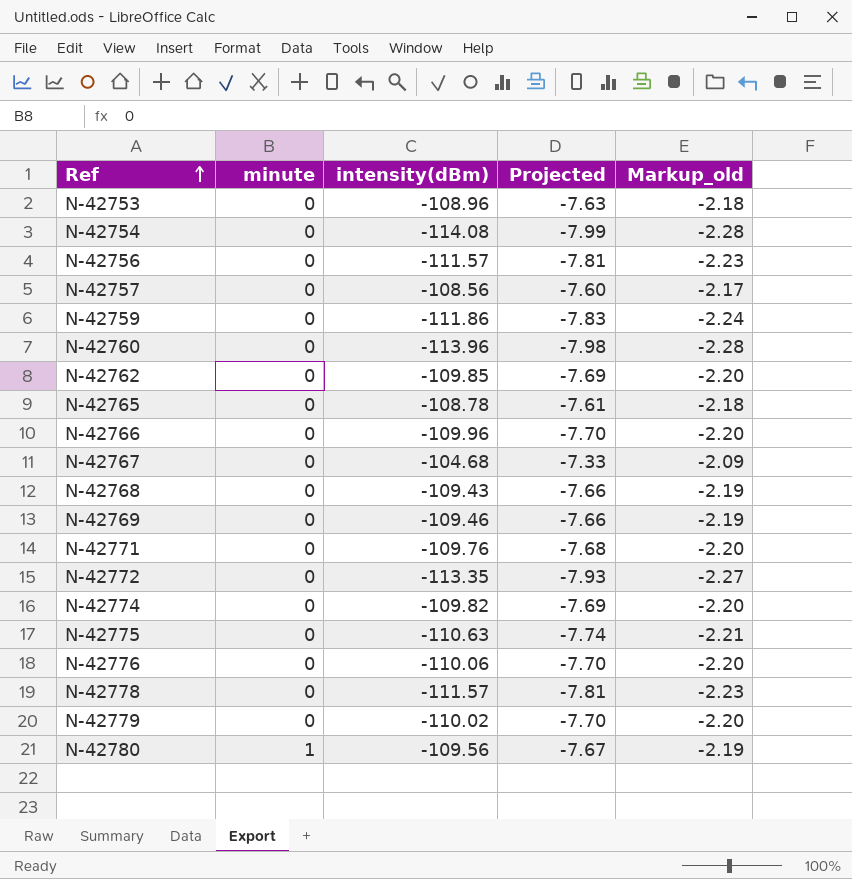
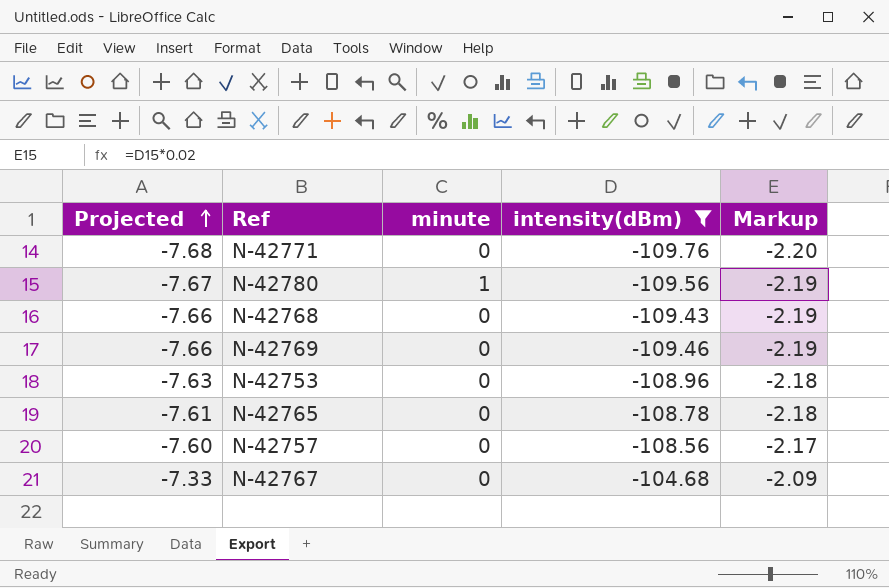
filter: none -> intensity(dBm) >= -109.76
row order: Ref ascending -> Projected ascending
column Projected | position: 4 -> 1
column name: Markup_old -> Markup

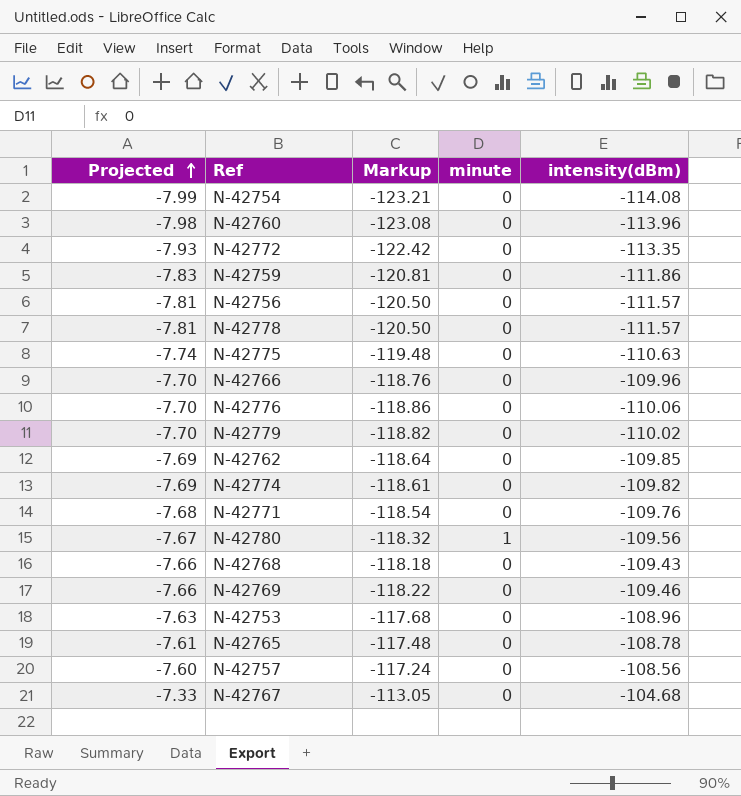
filter: intensity(dBm) >= -109.76 -> none
column Markup | formula: [intensity(dBm)] * 0.02 -> [intensity(dBm)] * 1.08
column Markup | position: 5 -> 3

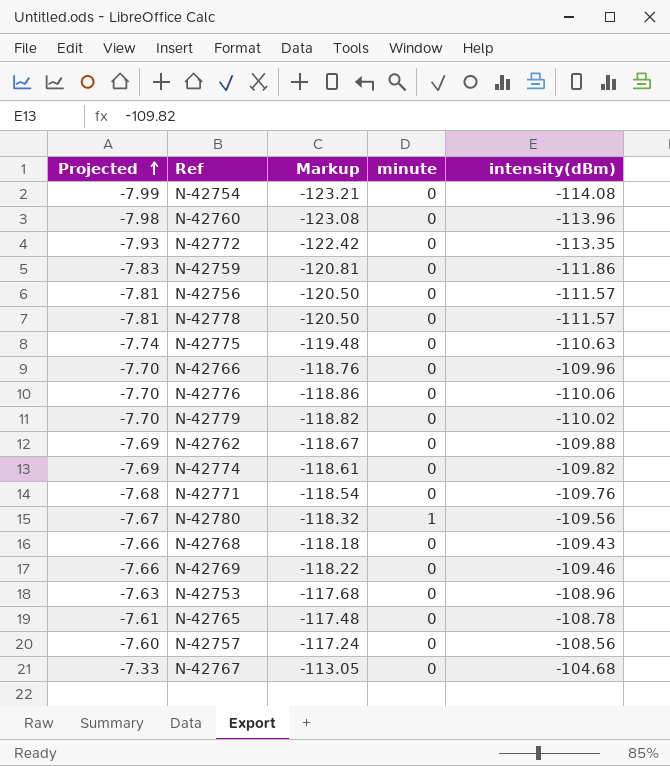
N-42762 | Markup: -118.64 -> -118.67
N-42762 | intensity(dBm): -109.85 -> -109.88

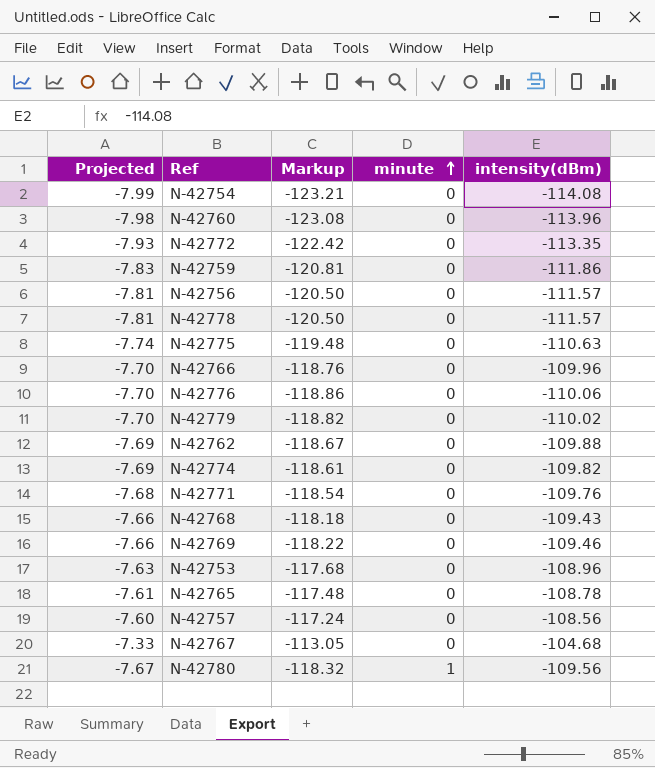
row order: Projected ascending -> minute ascending

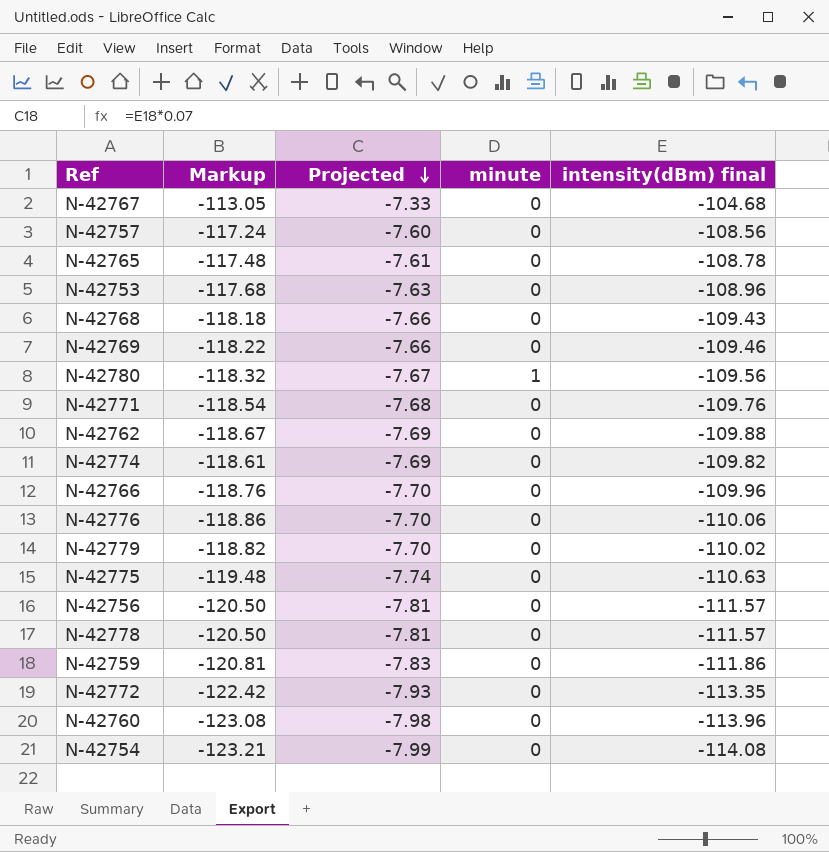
row order: minute ascending -> Projected descending
column Projected | position: 1 -> 3
column name: intensity(dBm) -> intensity(dBm) final

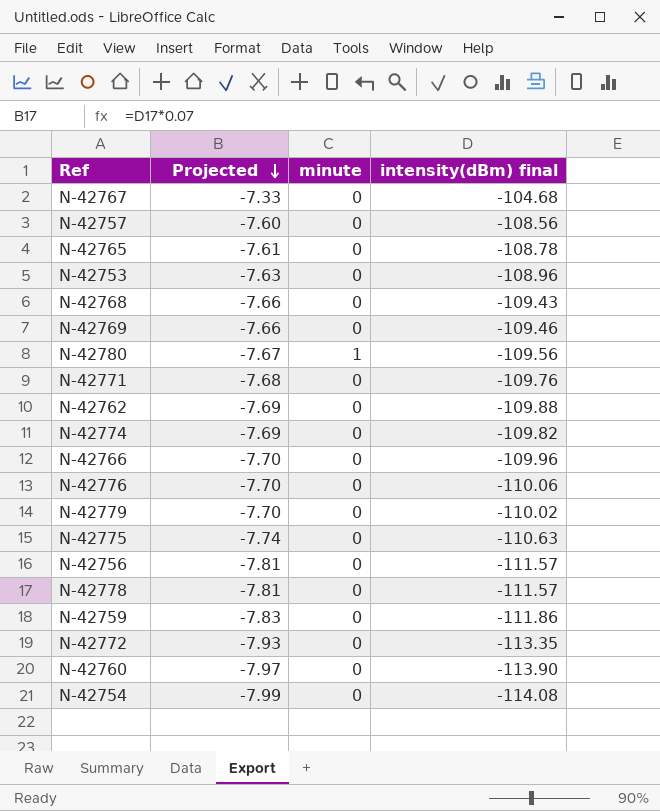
column Markup | formula: [intensity(dBm) final] * 1.08 -> none
N-42760 | Projected: -7.98 -> -7.97
N-42760 | intensity(dBm) final: -113.96 -> -113.90

